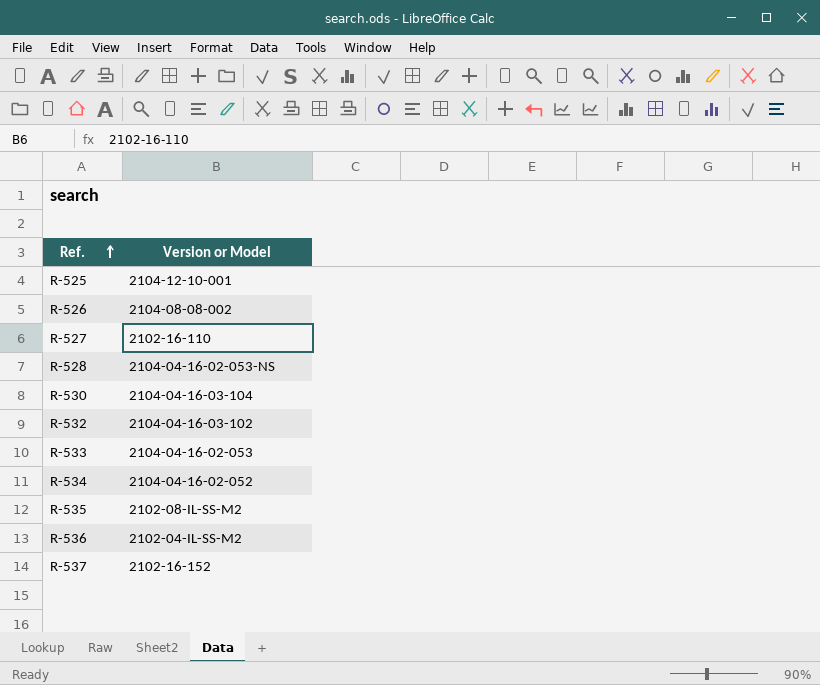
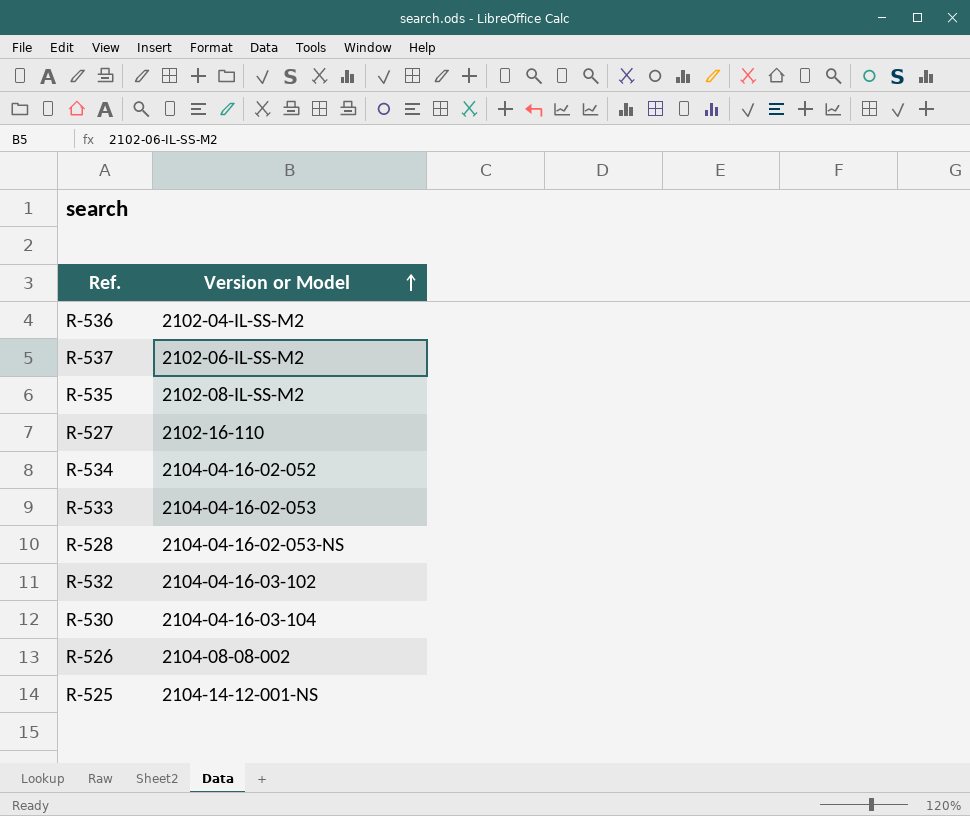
row order: Ref. ascending -> Version or Model ascending
R-537 | Version or Model: 2102-16-152 -> 2102-06-IL-SS-M2
R-525 | Version or Model: 2104-12-10-001 -> 2104-14-12-001-NS

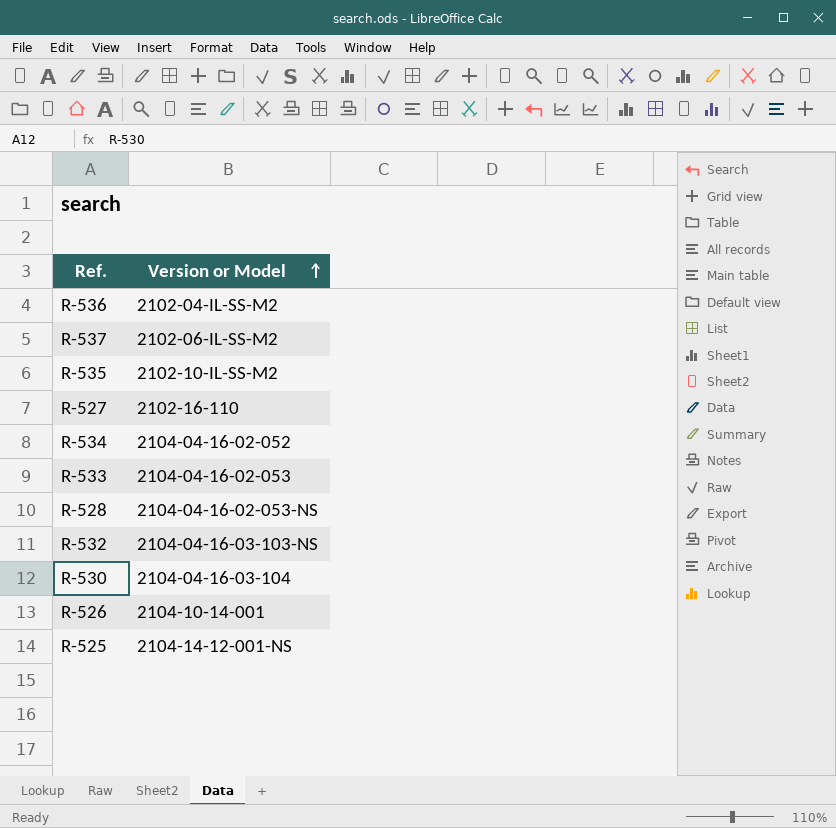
R-535 | Version or Model: 2102-08-IL-SS-M2 -> 2102-10-IL-SS-M2
R-532 | Version or Model: 2104-04-16-03-102 -> 2104-04-16-03-103-NS
R-526 | Version or Model: 2104-08-08-002 -> 2104-10-14-001

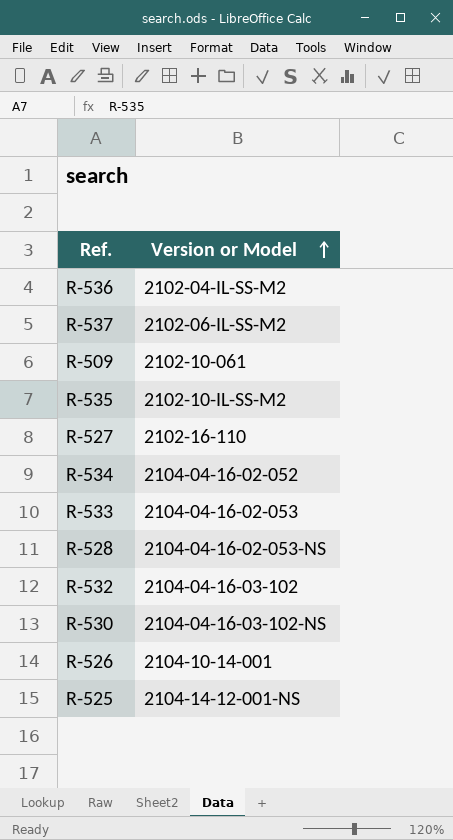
row R-509: none -> 2102-10-061
R-532 | Version or Model: 2104-04-16-03-103-NS -> 2104-04-16-03-102
R-530 | Version or Model: 2104-04-16-03-104 -> 2104-04-16-03-102-NS

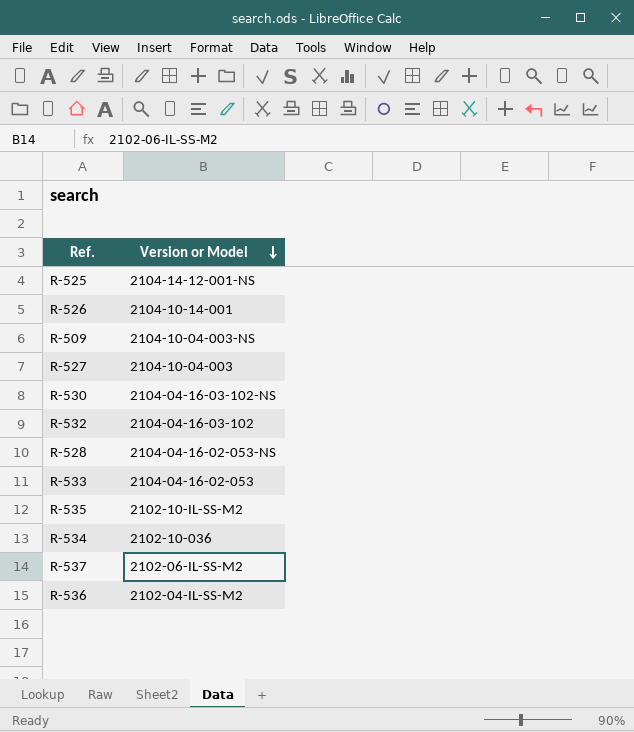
row order: Version or Model ascending -> Version or Model descending
R-509 | Version or Model: 2102-10-061 -> 2104-10-04-003-NS
R-527 | Version or Model: 2102-16-110 -> 2104-10-04-003
R-534 | Version or Model: 2104-04-16-02-052 -> 2102-10-036

